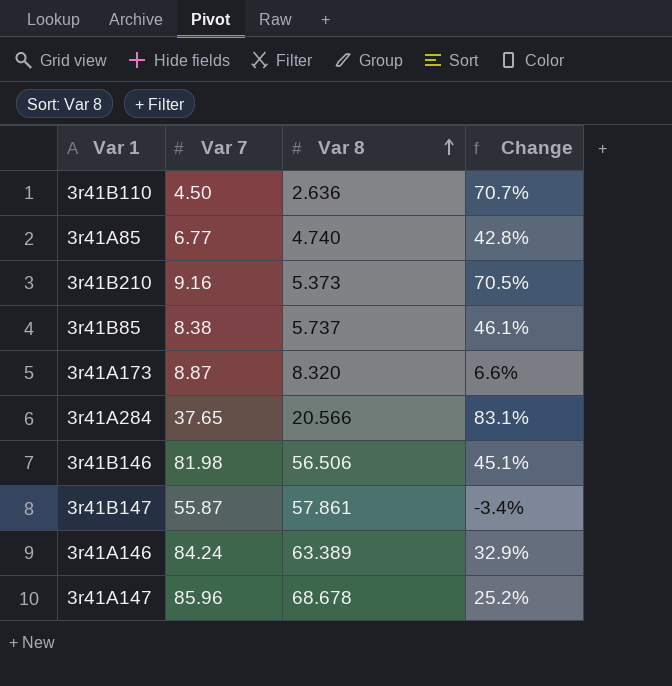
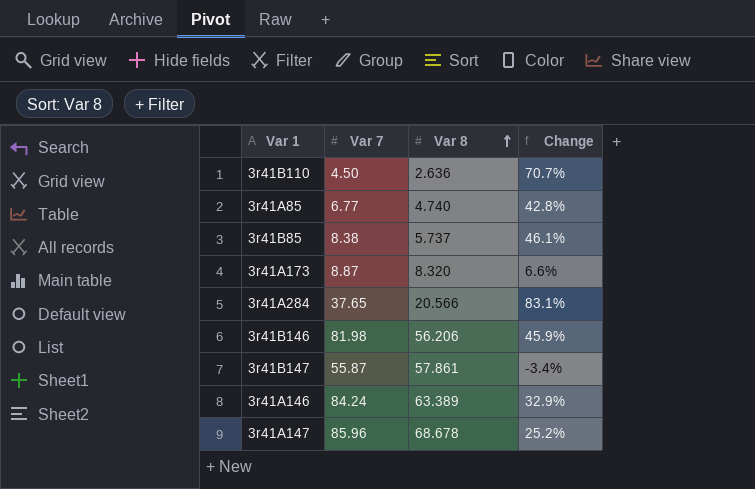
row 3r41B210: 9.16 | 5.373 | 70.5% -> none
3r41B146 | Var 8: 56.506 -> 56.206
3r41B146 | Change: 45.1% -> 45.9%

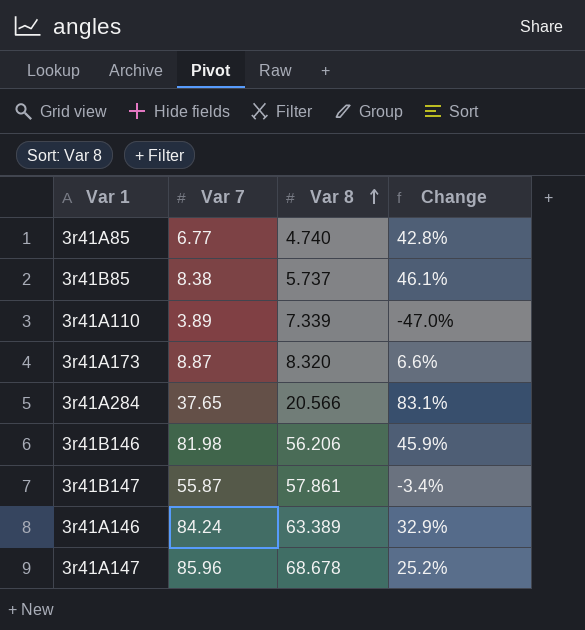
row 3r41B110: 4.50 | 2.636 | 70.7% -> none
row 3r41A110: none -> 3.89 | 7.339 | -47.0%

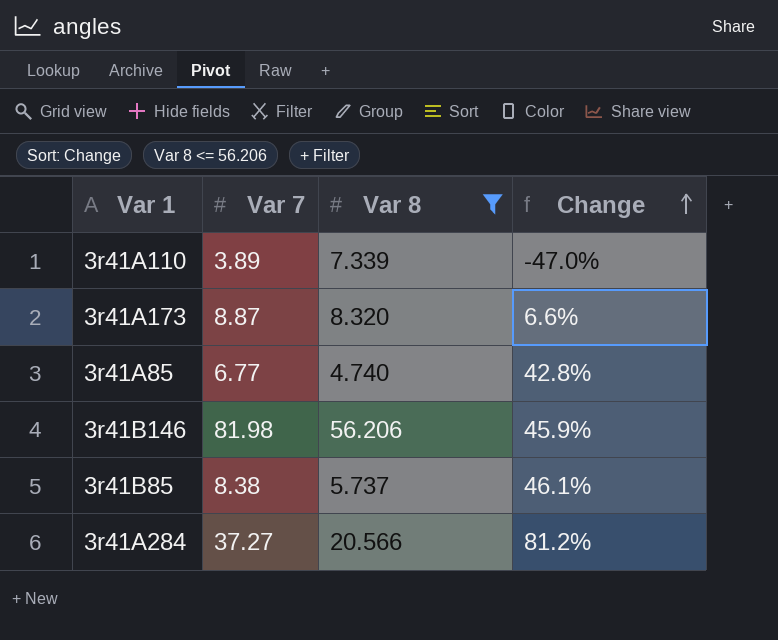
filter: none -> Var 8 <= 56.206
row order: Var 8 ascending -> Change ascending
3r41A284 | Var 7: 37.65 -> 37.27
3r41A284 | Change: 83.1% -> 81.2%

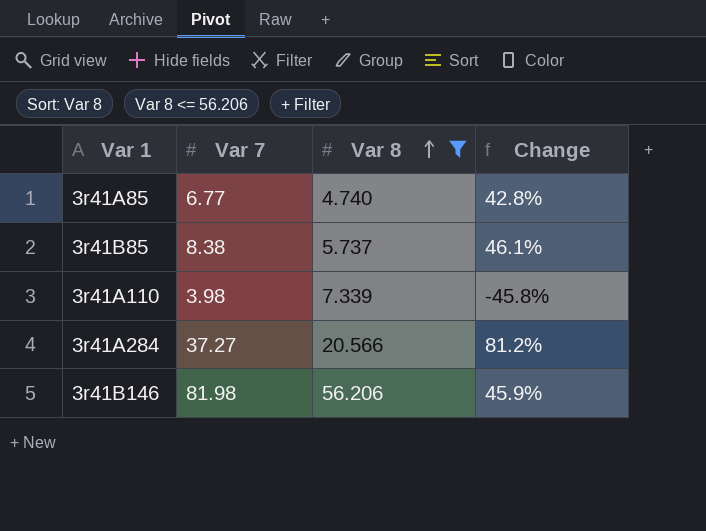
row order: Change ascending -> Var 8 ascending
row 3r41A173: 8.87 | 8.320 | 6.6% -> none
3r41A110 | Var 7: 3.89 -> 3.98
3r41A110 | Change: -47.0% -> -45.8%

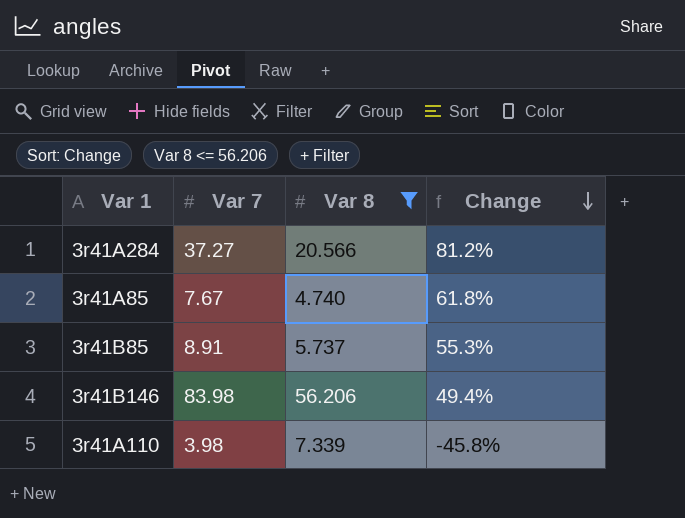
row order: Var 8 ascending -> Change descending
3r41A85 | Var 7: 6.77 -> 7.67
3r41A85 | Change: 42.8% -> 61.8%
3r41B85 | Var 7: 8.38 -> 8.91
3r41B85 | Change: 46.1% -> 55.3%
3r41B146 | Var 7: 81.98 -> 83.98
3r41B146 | Change: 45.9% -> 49.4%

